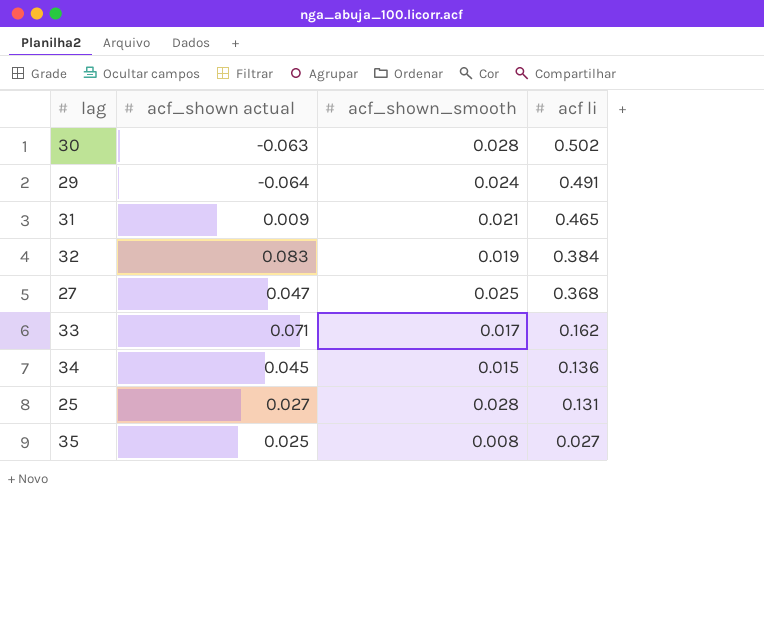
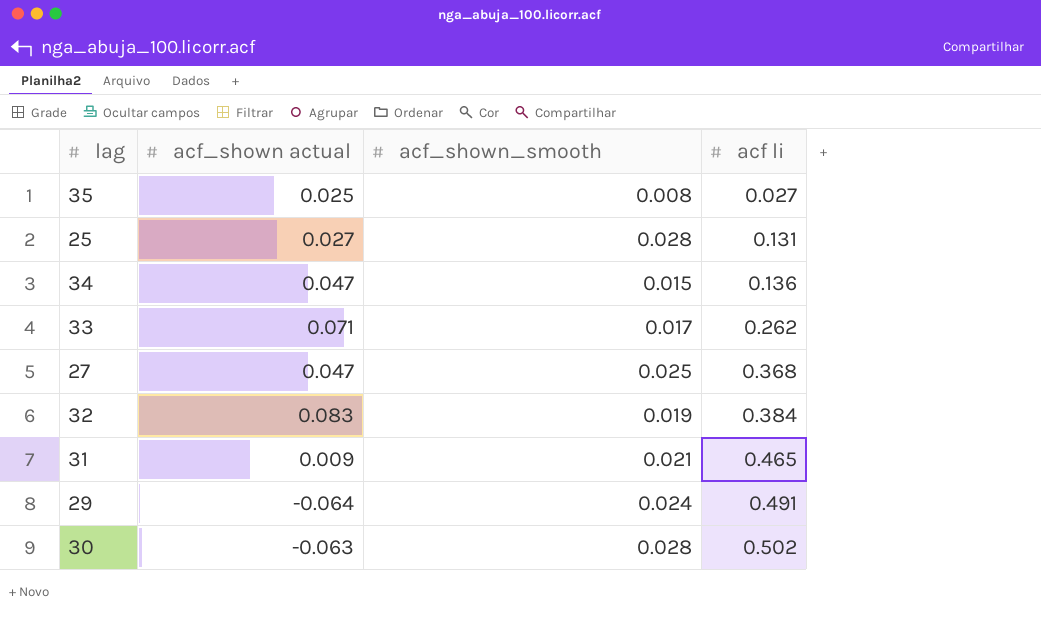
row order: acf li descending -> acf li ascending
34 | acf_shown actual: 0.045 -> 0.047
33 | acf li: 0.162 -> 0.262

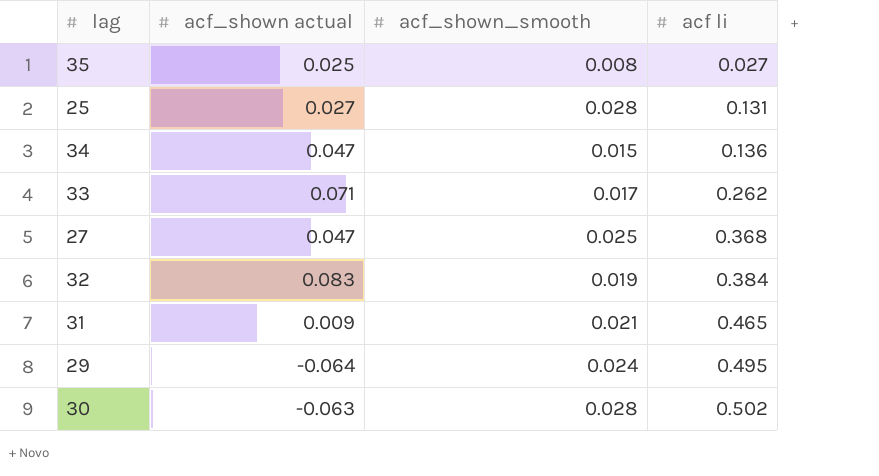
29 | acf li: 0.491 -> 0.495

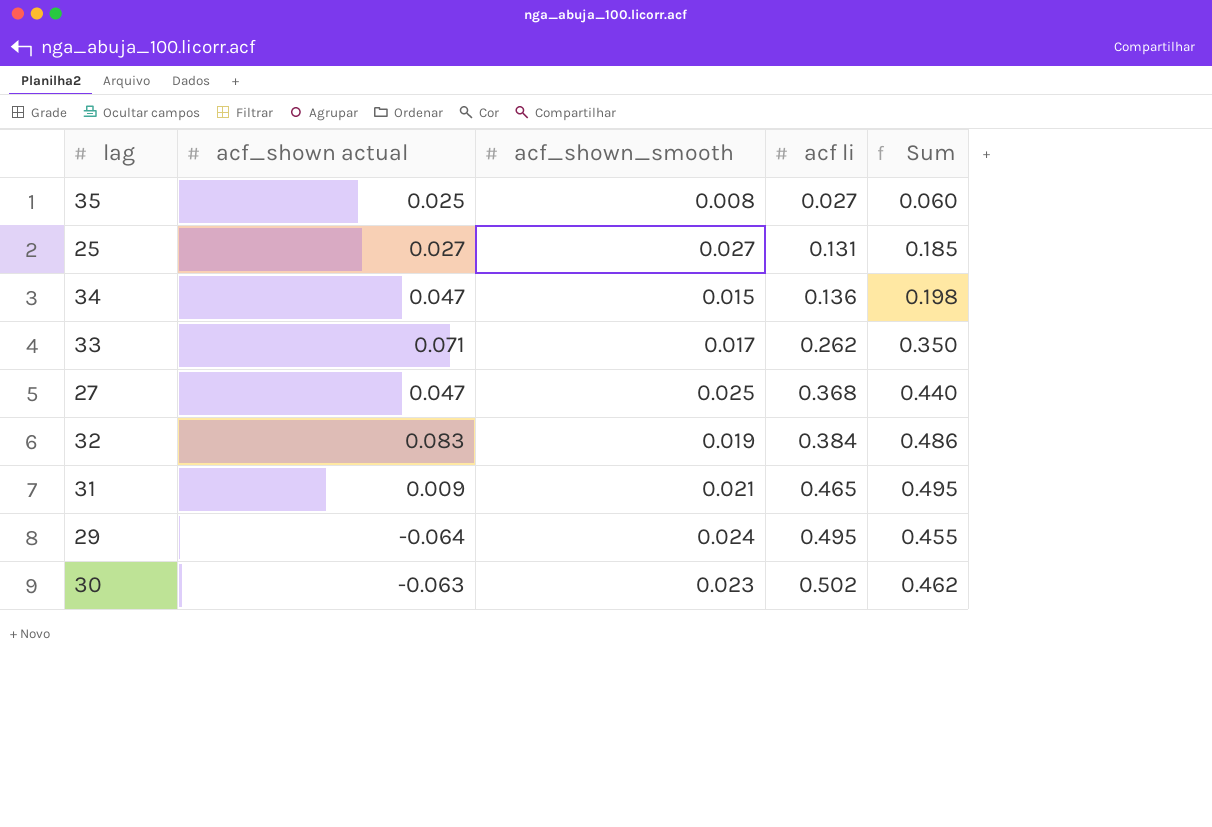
column Sum | formula: none -> [acf_shown actual] + [acf_shown_smooth] + [acf li]
25 | acf_shown_smooth: 0.028 -> 0.027
30 | acf_shown_smooth: 0.028 -> 0.023

